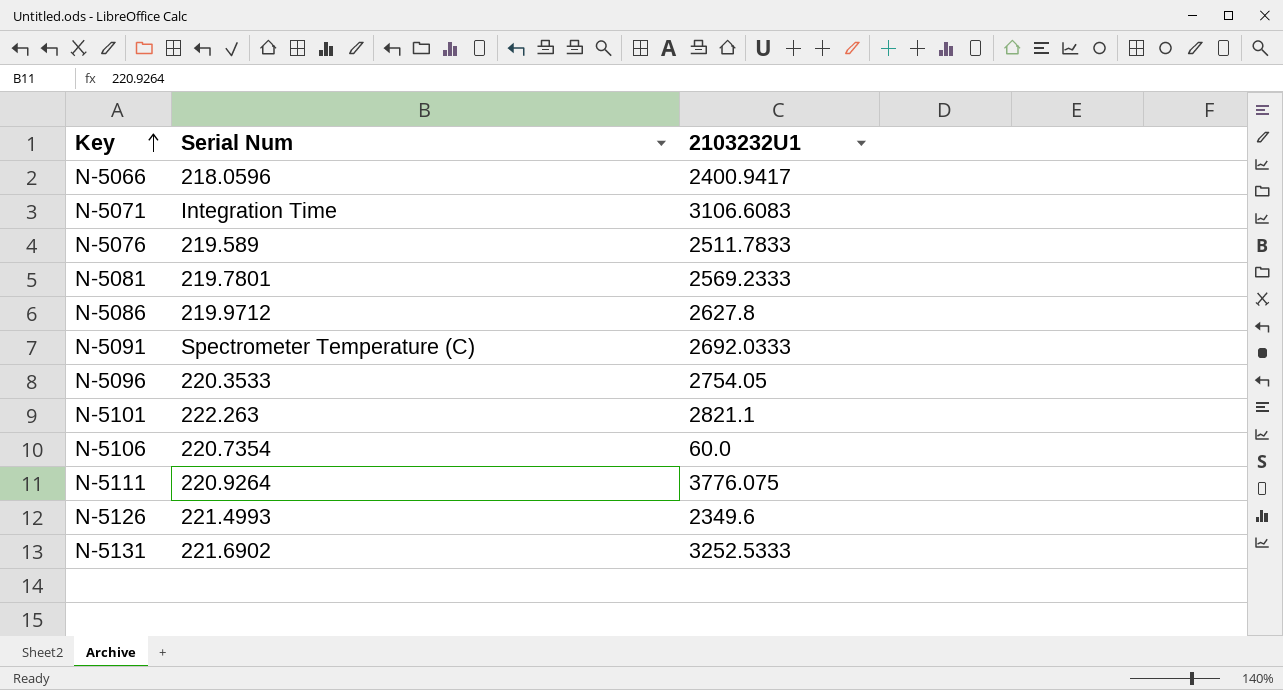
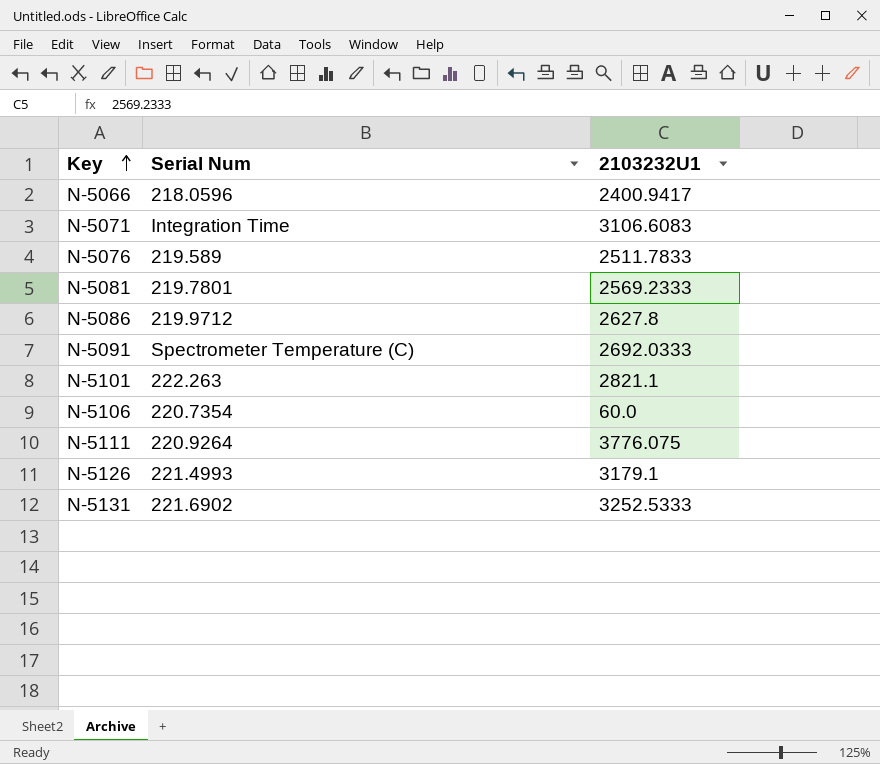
row N-5096: 220.3533 | 2754.05 -> none
N-5126 | 2103232U1: 2349.6 -> 3179.1

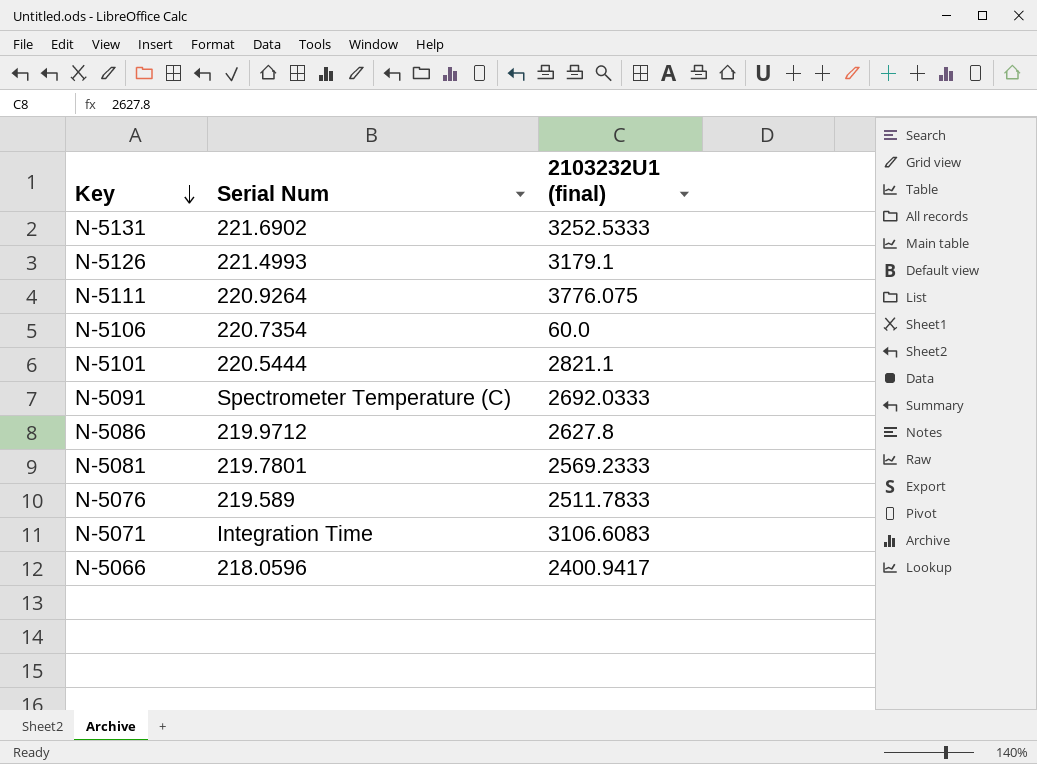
row order: Key ascending -> Key descending
column name: 2103232U1 -> 2103232U1 (final)
N-5101 | Serial Num: 222.263 -> 220.5444

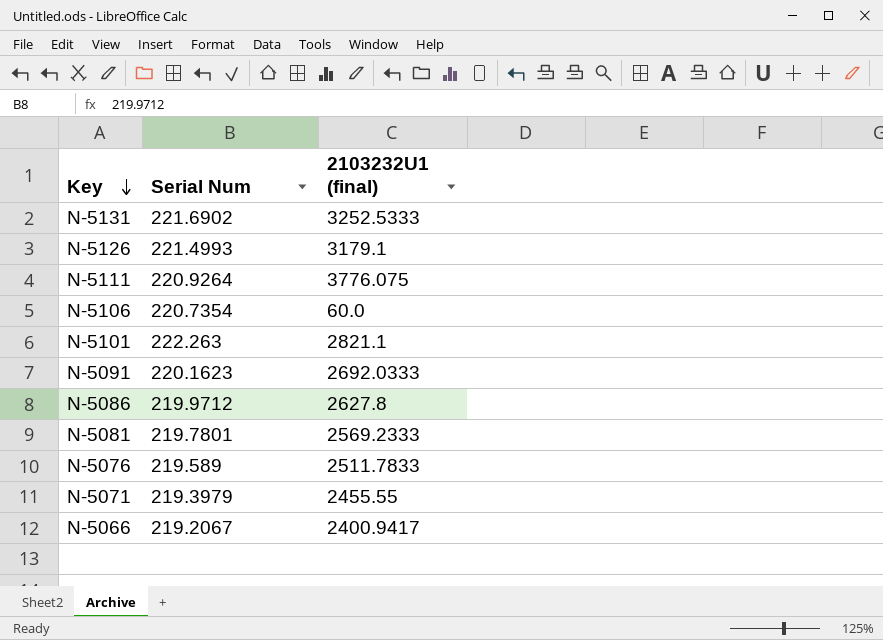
N-5101 | Serial Num: 220.5444 -> 222.263
N-5091 | Serial Num: Spectrometer Temperature (C) -> 220.1623
N-5071 | Serial Num: Integration Time -> 219.3979
N-5071 | 2103232U1 (final): 3106.6083 -> 2455.55
N-5066 | Serial Num: 218.0596 -> 219.2067

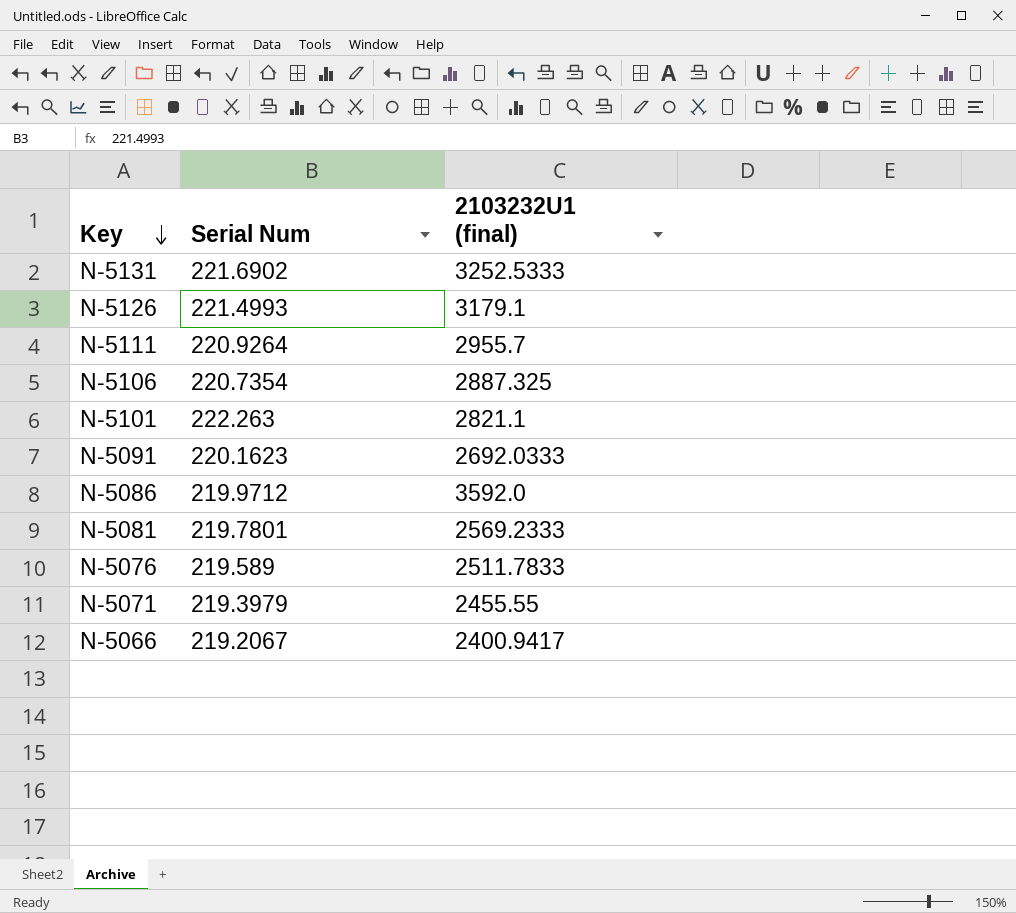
N-5111 | 2103232U1 (final): 3776.075 -> 2955.7
N-5106 | 2103232U1 (final): 60.0 -> 2887.325
N-5086 | 2103232U1 (final): 2627.8 -> 3592.0

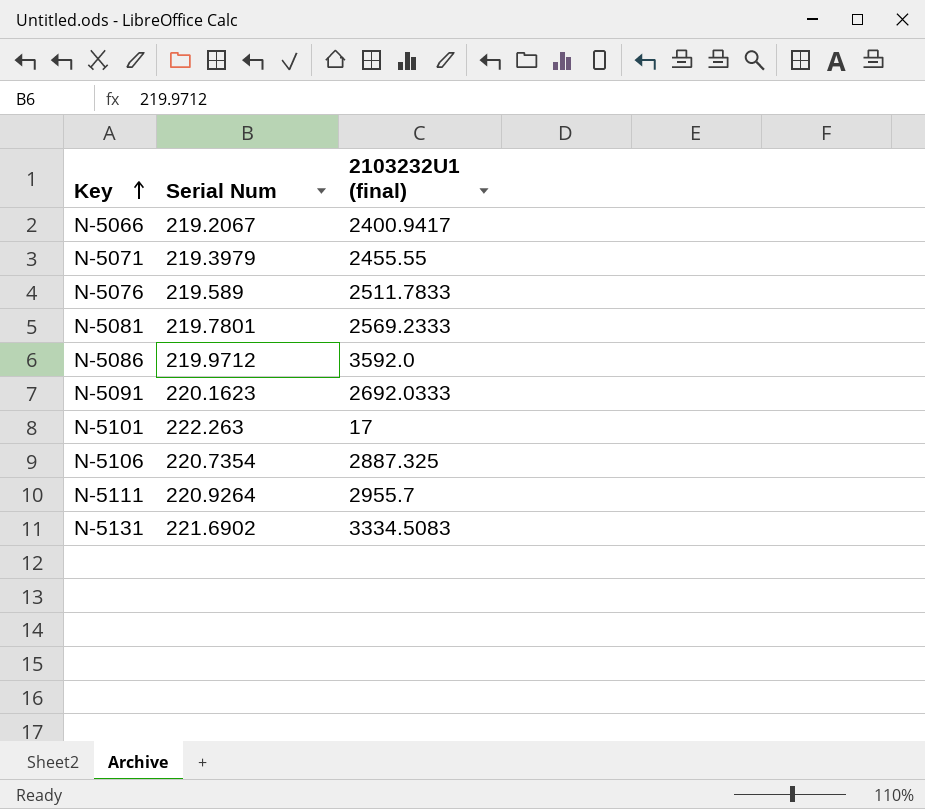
row order: Key descending -> Key ascending
row N-5126: 221.4993 | 3179.1 -> none
N-5101 | 2103232U1 (final): 2821.1 -> 17
N-5131 | 2103232U1 (final): 3252.5333 -> 3334.5083

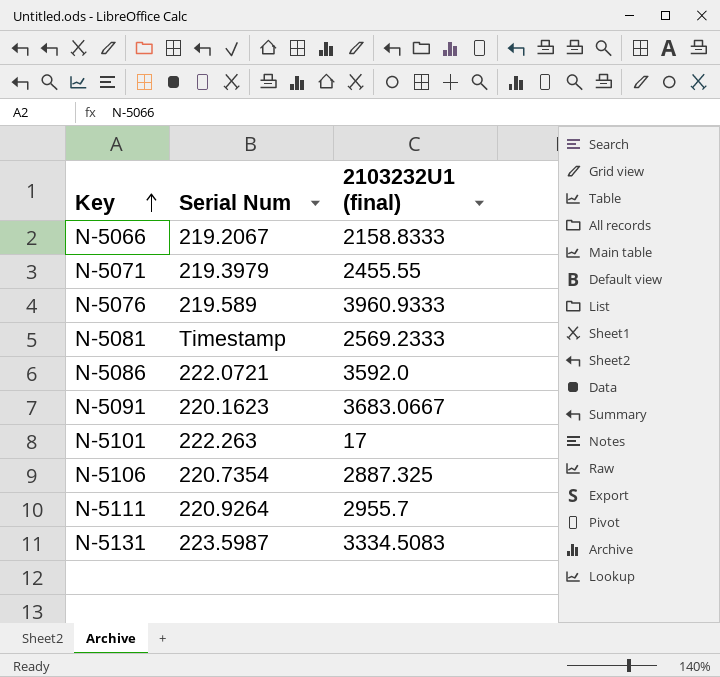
N-5066 | 2103232U1 (final): 2400.9417 -> 2158.8333
N-5076 | 2103232U1 (final): 2511.7833 -> 3960.9333
N-5081 | Serial Num: 219.7801 -> Timestamp
N-5086 | Serial Num: 219.9712 -> 222.0721
N-5091 | 2103232U1 (final): 2692.0333 -> 3683.0667
N-5131 | Serial Num: 221.6902 -> 223.5987

